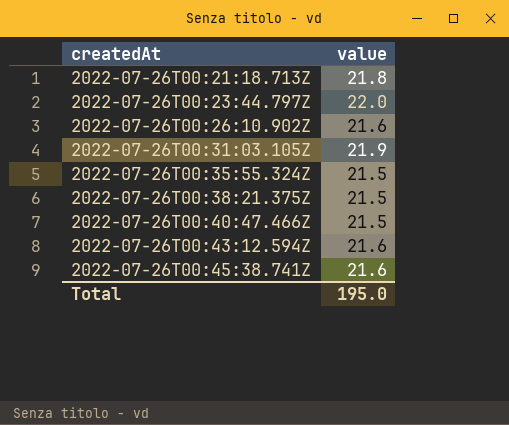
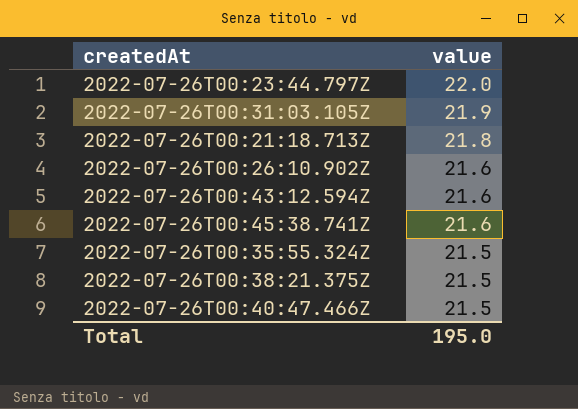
row order: createdAt ascending -> value descending

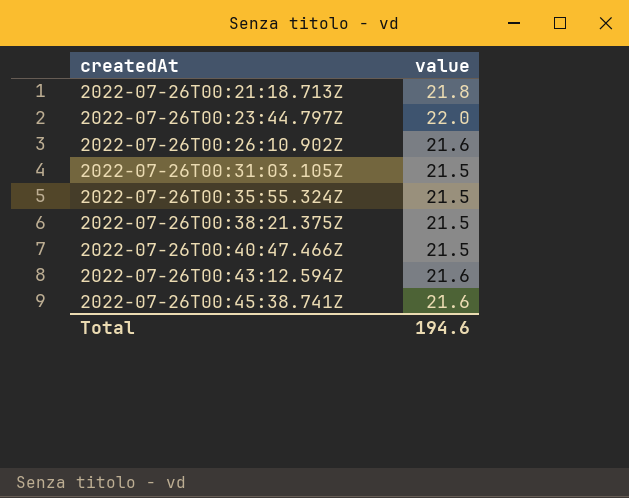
row order: value descending -> createdAt ascending
2022-07-26T00:31:03.105Z | value: 21.9 -> 21.5
Total | value: 195.0 -> 194.6

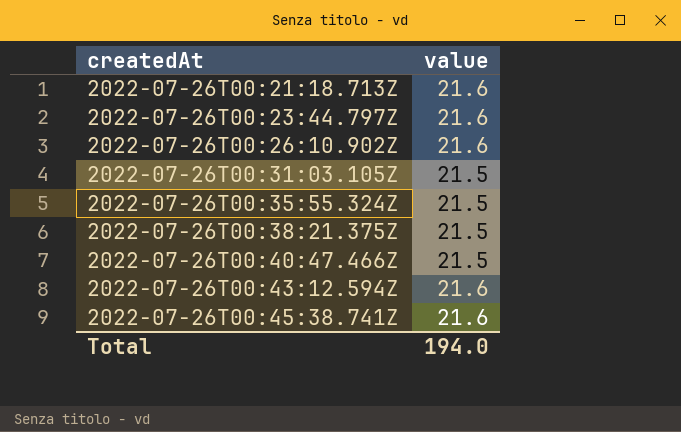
2022-07-26T00:21:18.713Z | value: 21.8 -> 21.6
2022-07-26T00:23:44.797Z | value: 22.0 -> 21.6
Total | value: 194.6 -> 194.0

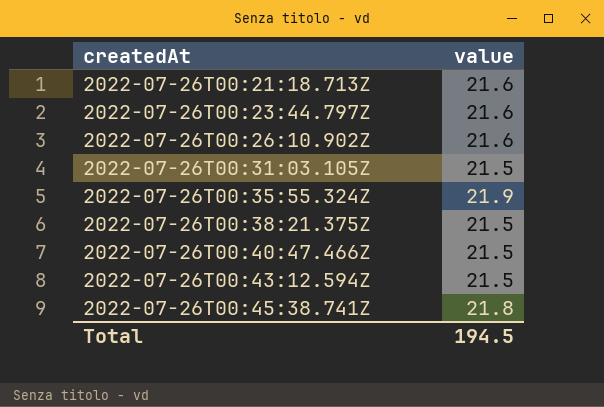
2022-07-26T00:35:55.324Z | value: 21.5 -> 21.9
2022-07-26T00:43:12.594Z | value: 21.6 -> 21.5
2022-07-26T00:45:38.741Z | value: 21.6 -> 21.8
Total | value: 194.0 -> 194.5

